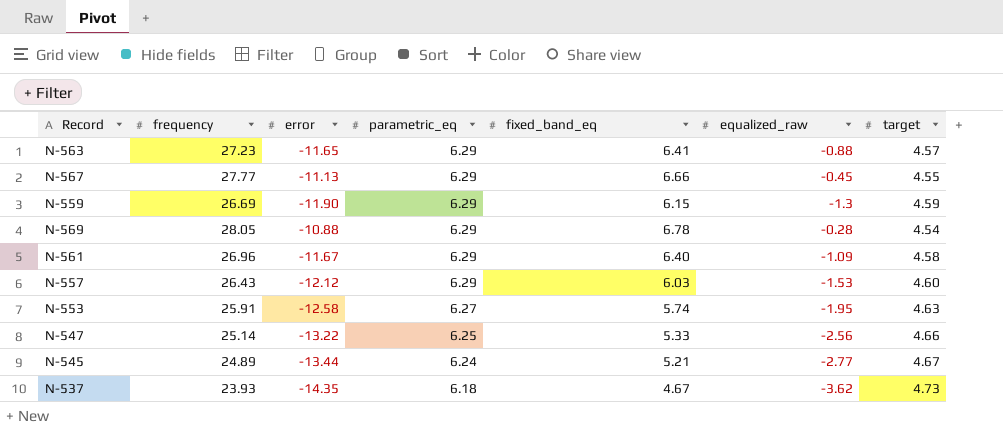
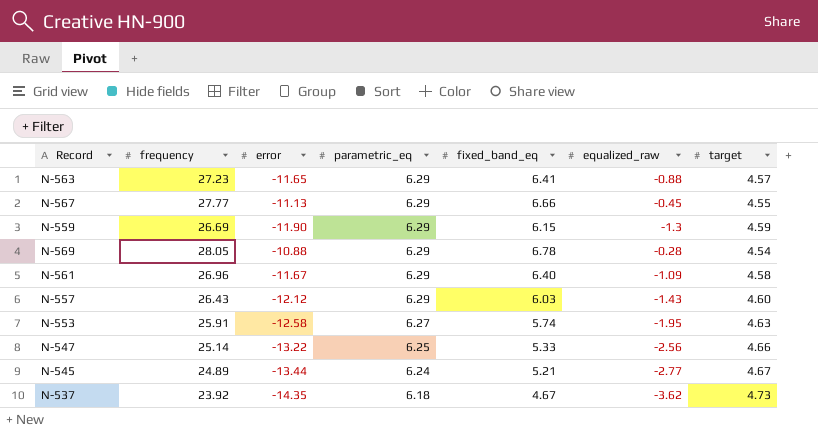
N-557 | equalized_raw: -1.53 -> -1.43
N-537 | frequency: 23.93 -> 23.92

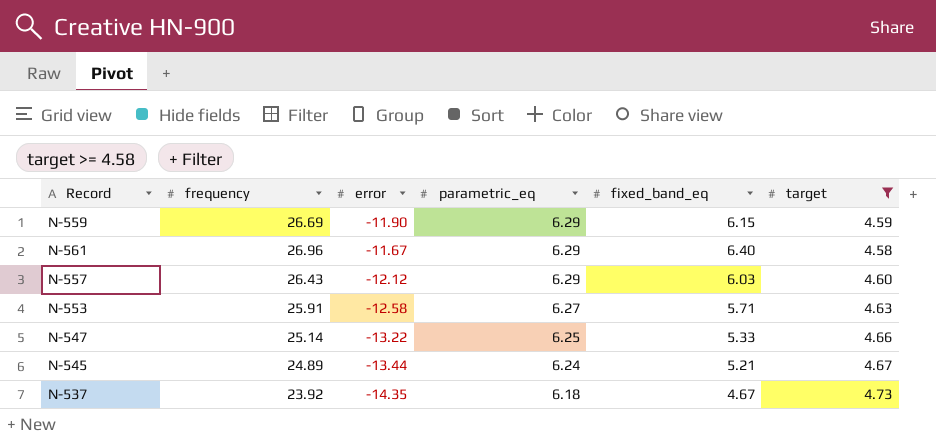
filter: none -> target >= 4.58
column equalized_raw | position: 6 -> none
N-553 | fixed_band_eq: 5.74 -> 5.71

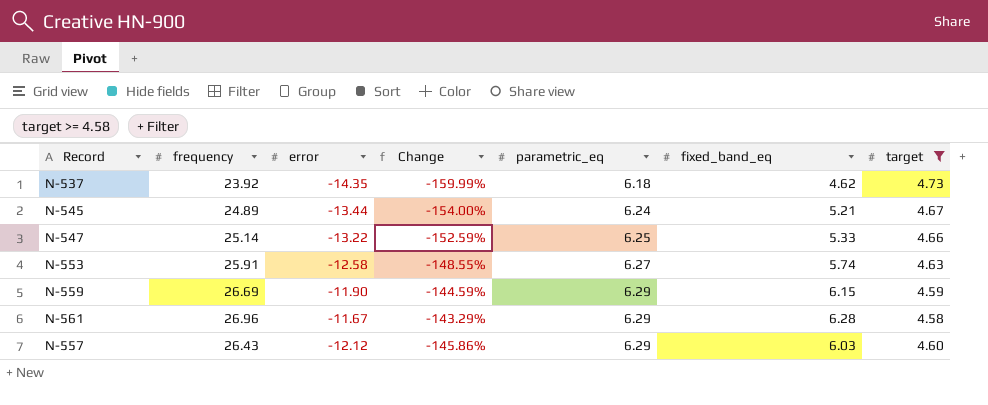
row order: parametric_eq descending -> parametric_eq ascending
column Change | formula: none -> ([error] - [frequency]) / [frequency]
N-537 | fixed_band_eq: 4.67 -> 4.62
N-553 | fixed_band_eq: 5.71 -> 5.74
N-561 | fixed_band_eq: 6.40 -> 6.28

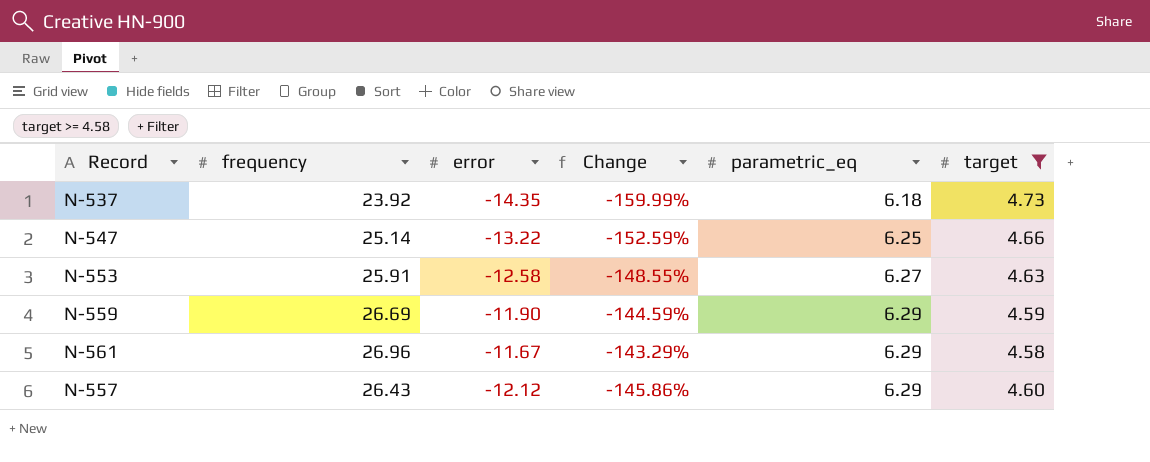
column fixed_band_eq | position: 6 -> none
row N-545: 24.89 | -13.44 | -154.00% | 6.24 | 5.21 | 4.67 -> none

